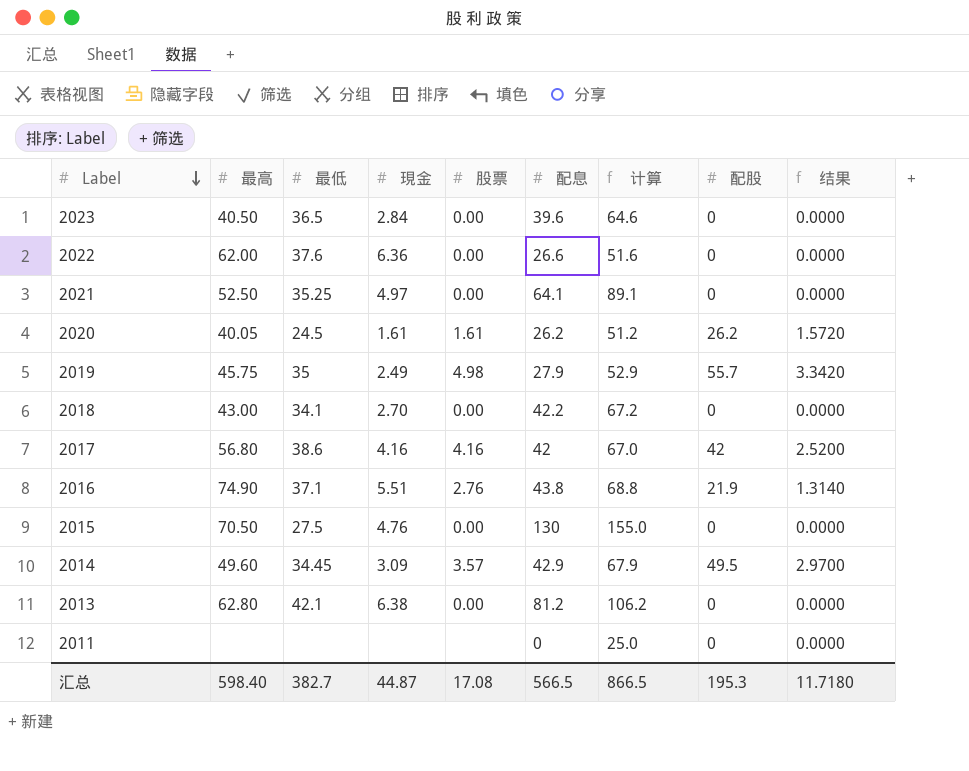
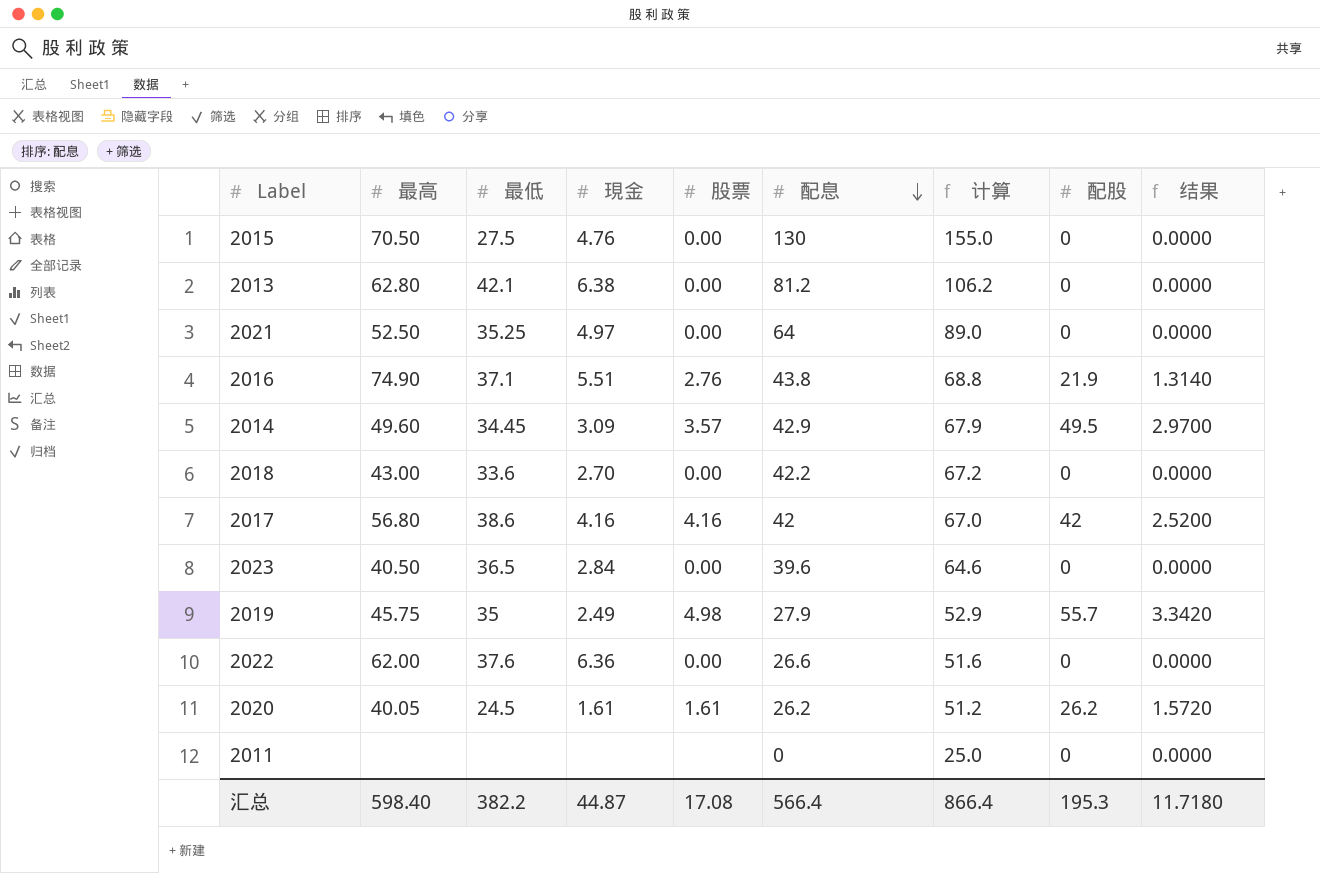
row order: Label descending -> 配息 descending
2021 | 配息: 64.1 -> 64
2021 | 计算: 89.1 -> 89.0
2018 | 最低: 34.1 -> 33.6
汇总 | 最低: 382.7 -> 382.2
汇总 | 配息: 566.5 -> 566.4
汇总 | 计算: 866.5 -> 866.4

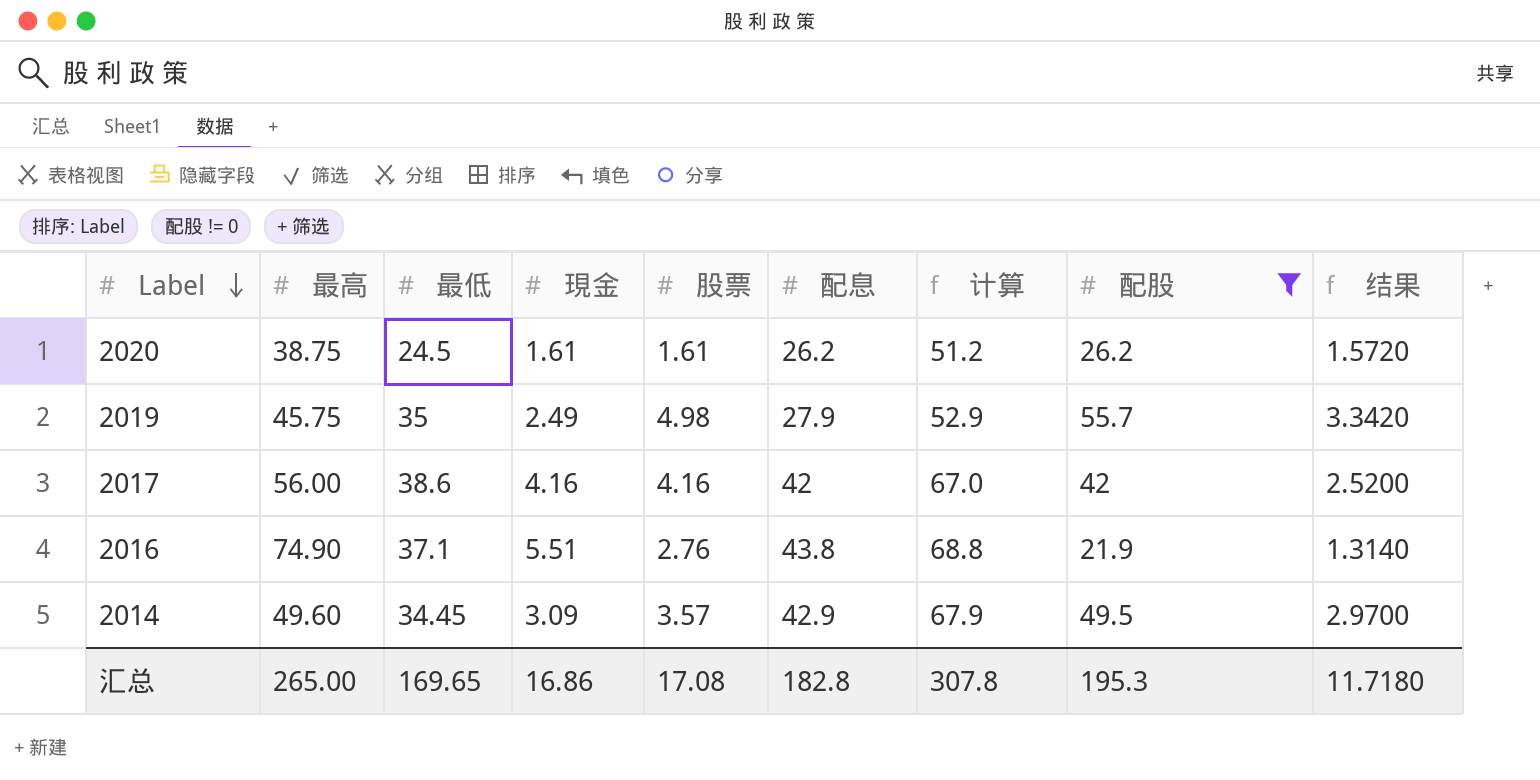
filter: none -> 配股 != 0
row order: 配息 descending -> Label descending
2020 | 最高: 40.05 -> 38.75
2017 | 最高: 56.80 -> 56.00
汇总 | 最高: 598.40 -> 265.00
汇总 | 最低: 382.2 -> 169.65
汇总 | 現金: 44.87 -> 16.86
汇总 | 配息: 566.4 -> 182.8
汇总 | 计算: 866.4 -> 307.8

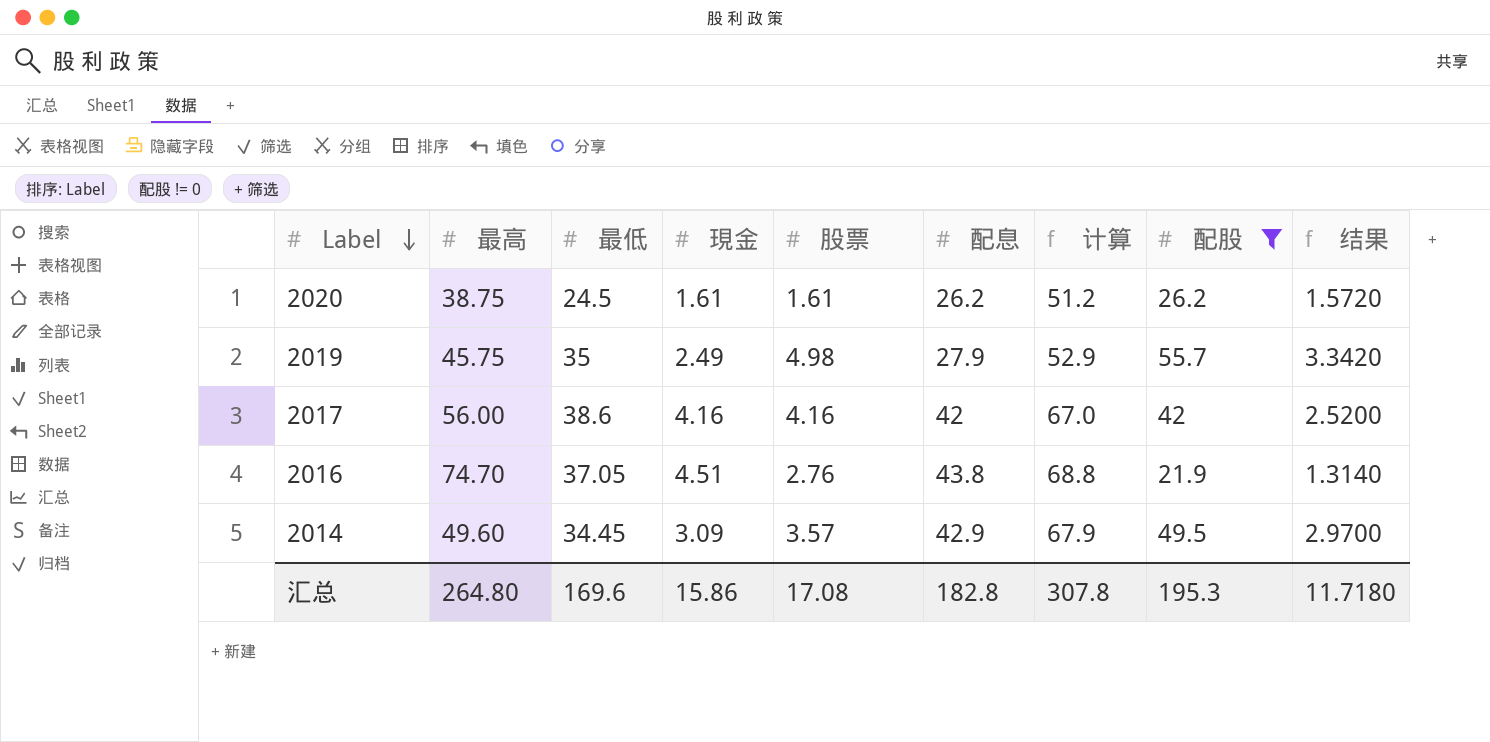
2016 | 最高: 74.90 -> 74.70
2016 | 最低: 37.1 -> 37.05
2016 | 現金: 5.51 -> 4.51
汇总 | 最高: 265.00 -> 264.80
汇总 | 最低: 169.65 -> 169.6
汇总 | 現金: 16.86 -> 15.86

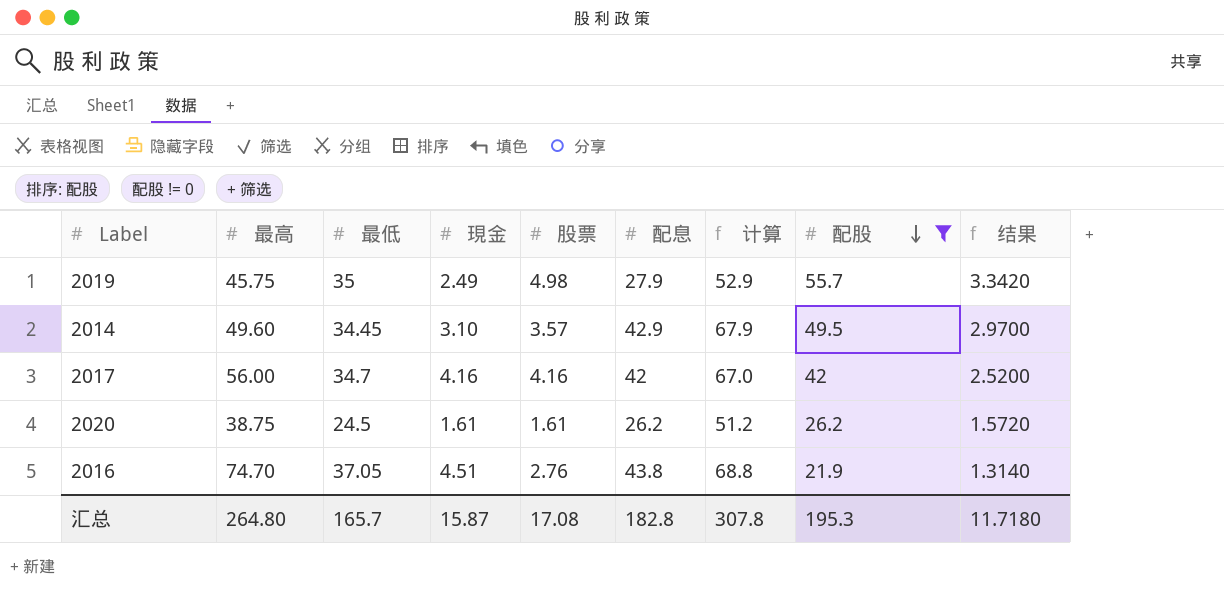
row order: Label descending -> 配股 descending
2014 | 現金: 3.09 -> 3.10
2017 | 最低: 38.6 -> 34.7
汇总 | 最低: 169.6 -> 165.7
汇总 | 現金: 15.86 -> 15.87

